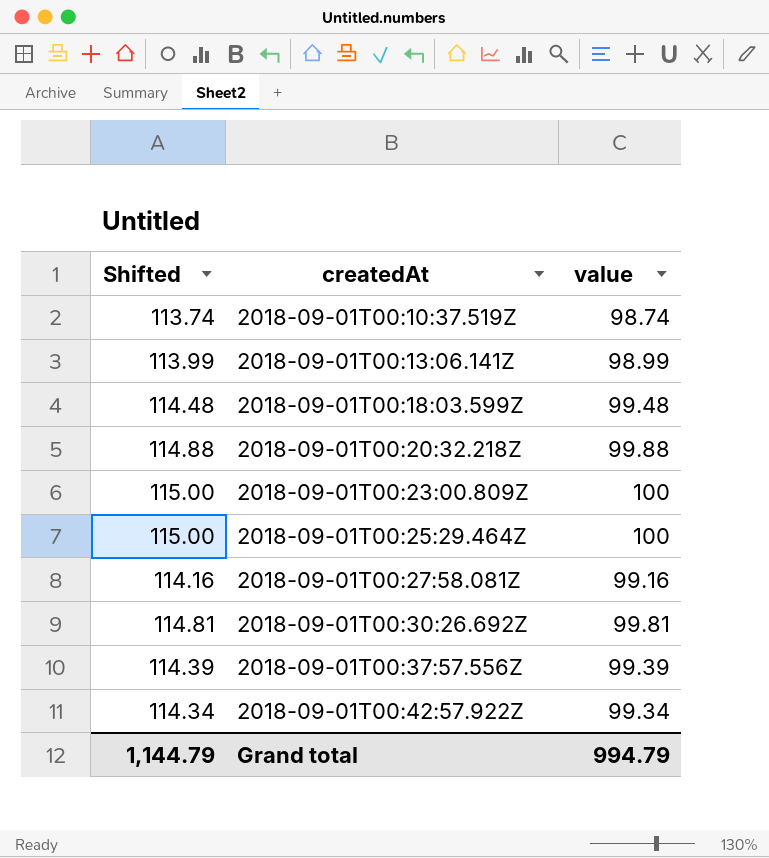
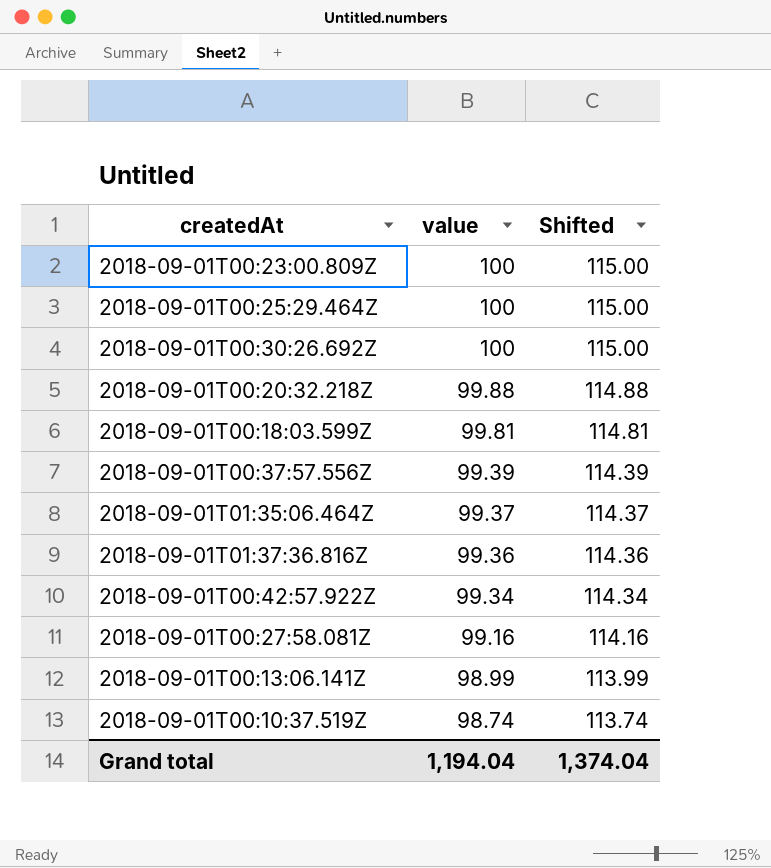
row order: createdAt ascending -> value descending
column Shifted | position: 1 -> 3
2018-09-01T00:30:26.692Z | value: 99.81 -> 100
2018-09-01T00:30:26.692Z | Shifted: 114.81 -> 115.00
2018-09-01T00:18:03.599Z | value: 99.48 -> 99.81
2018-09-01T00:18:03.599Z | Shifted: 114.48 -> 114.81
row 2018-09-01T01:35:06.464Z: none -> 99.37 | 114.37
row 2018-09-01T01:37:36.816Z: none -> 99.36 | 114.36
Grand total | value: 994.79 -> 1,194.04
Grand total | Shifted: 1,144.79 -> 1,374.04

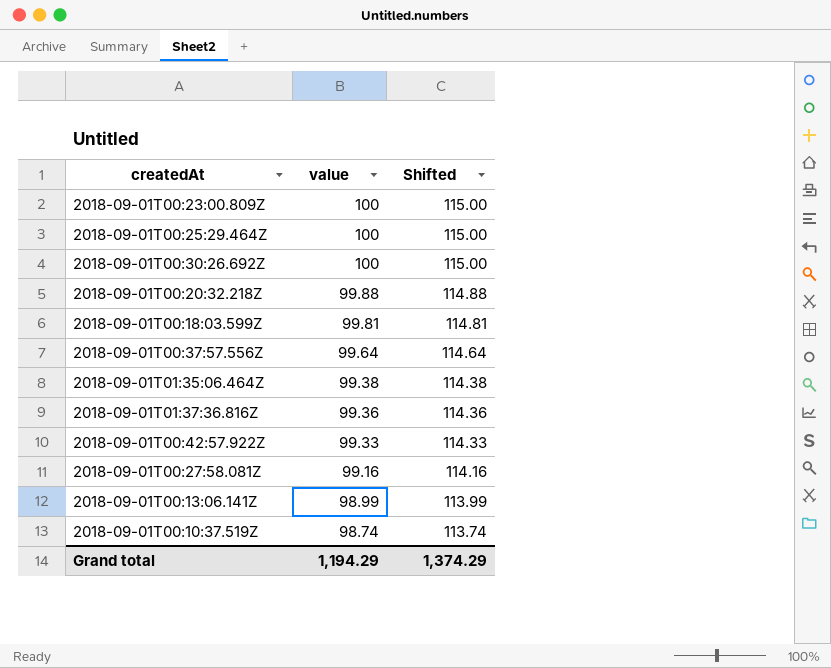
2018-09-01T00:37:57.556Z | value: 99.39 -> 99.64
2018-09-01T00:37:57.556Z | Shifted: 114.39 -> 114.64
2018-09-01T01:35:06.464Z | value: 99.37 -> 99.38
2018-09-01T01:35:06.464Z | Shifted: 114.37 -> 114.38
2018-09-01T00:42:57.922Z | value: 99.34 -> 99.33
2018-09-01T00:42:57.922Z | Shifted: 114.34 -> 114.33
Grand total | value: 1,194.04 -> 1,194.29
Grand total | Shifted: 1,374.04 -> 1,374.29

